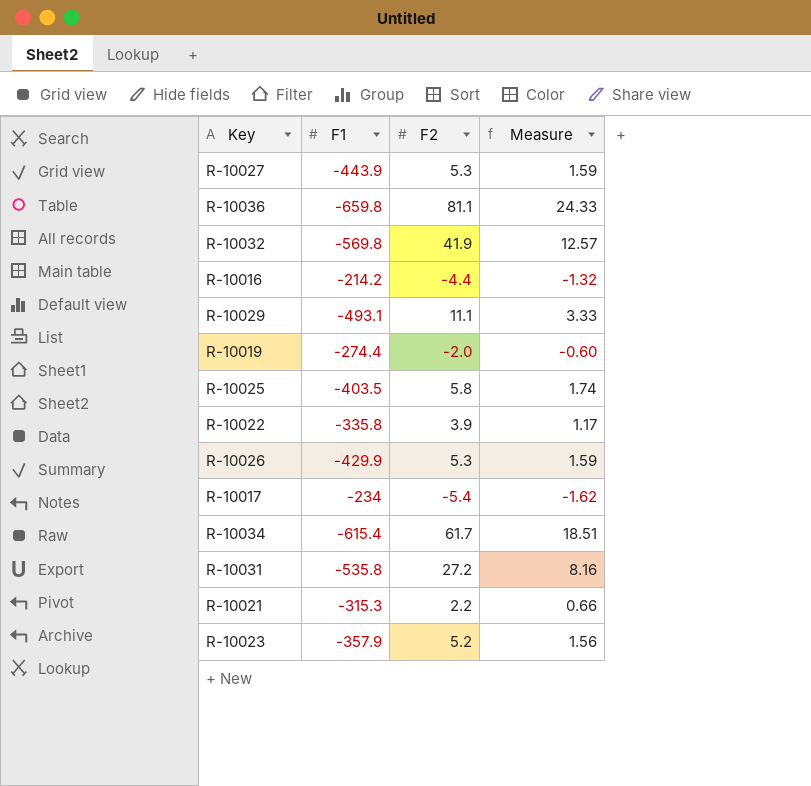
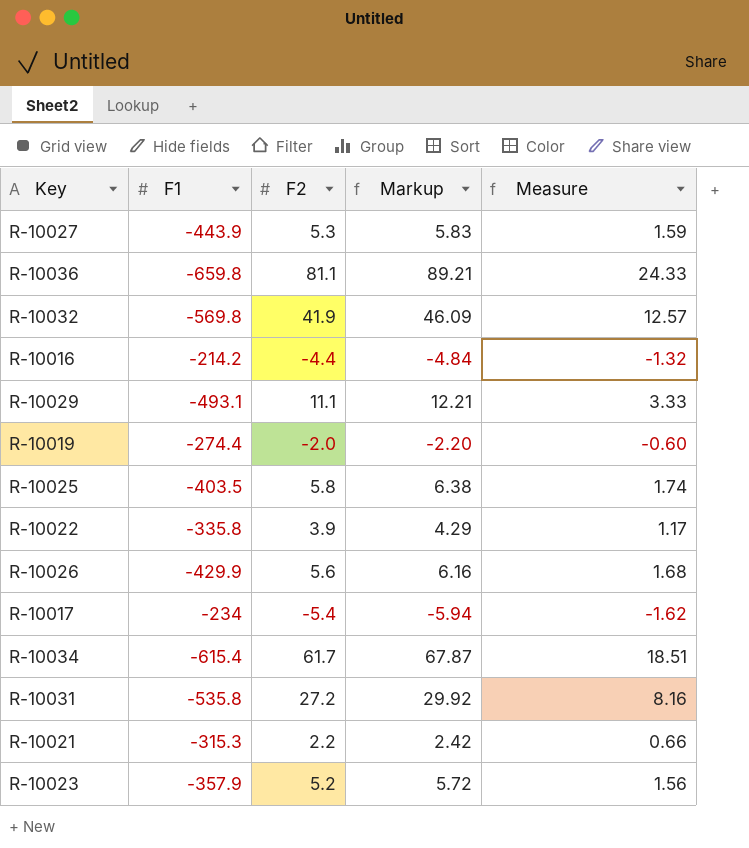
column Markup | formula: none -> [F2] * 1.1
R-10026 | F2: 5.3 -> 5.6
R-10026 | Measure: 1.59 -> 1.68

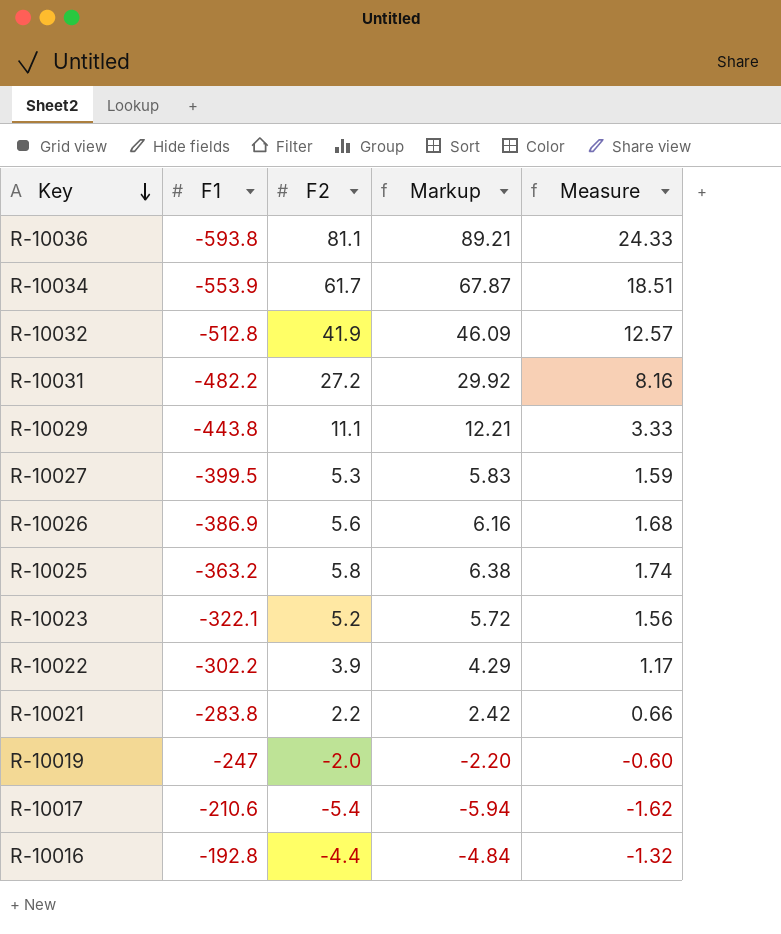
row order: none -> Key descending
R-10036 | F1: -659.8 -> -593.8
R-10034 | F1: -615.4 -> -553.9
R-10032 | F1: -569.8 -> -512.8
R-10031 | F1: -535.8 -> -482.2
R-10029 | F1: -493.1 -> -443.8
R-10027 | F1: -443.9 -> -399.5
R-10026 | F1: -429.9 -> -386.9
R-10025 | F1: -403.5 -> -363.2
R-10023 | F1: -357.9 -> -322.1
R-10022 | F1: -335.8 -> -302.2
R-10021 | F1: -315.3 -> -283.8
R-10019 | F1: -274.4 -> -247
R-10017 | F1: -234 -> -210.6
R-10016 | F1: -214.2 -> -192.8

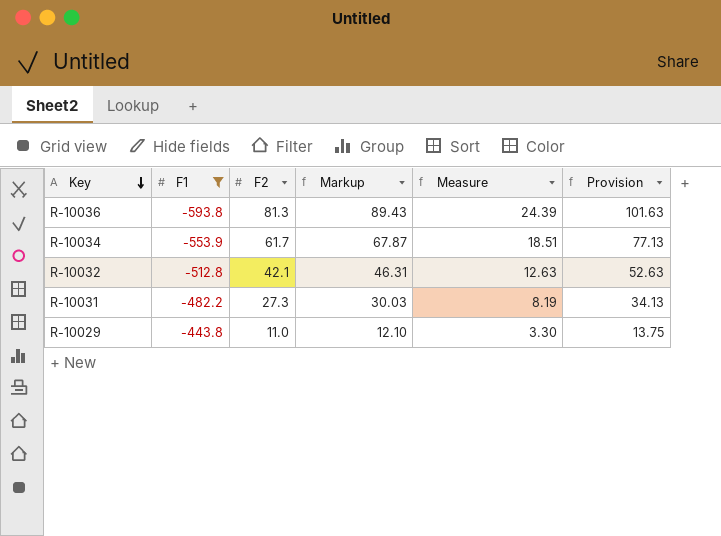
filter: none -> F1 <= -443.8
column Provision | formula: none -> [F2] * 1.25
R-10036 | F2: 81.1 -> 81.3
R-10036 | Markup: 89.21 -> 89.43
R-10036 | Measure: 24.33 -> 24.39
R-10032 | F2: 41.9 -> 42.1
R-10032 | Markup: 46.09 -> 46.31
R-10032 | Measure: 12.57 -> 12.63
R-10031 | F2: 27.2 -> 27.3
R-10031 | Markup: 29.92 -> 30.03
R-10031 | Measure: 8.16 -> 8.19
R-10029 | F2: 11.1 -> 11.0
R-10029 | Markup: 12.21 -> 12.10
R-10029 | Measure: 3.33 -> 3.30

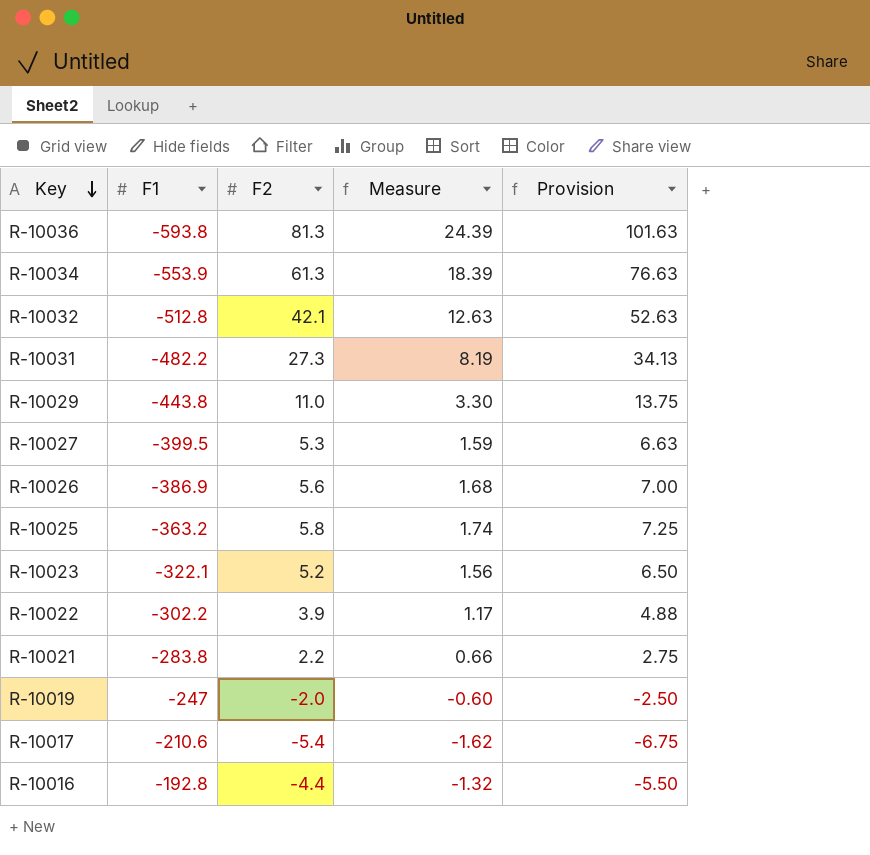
filter: F1 <= -443.8 -> none
column Markup | formula: [F2] * 1.1 -> none
R-10034 | F2: 61.7 -> 61.3
R-10034 | Measure: 18.51 -> 18.39
R-10034 | Provision: 77.13 -> 76.63

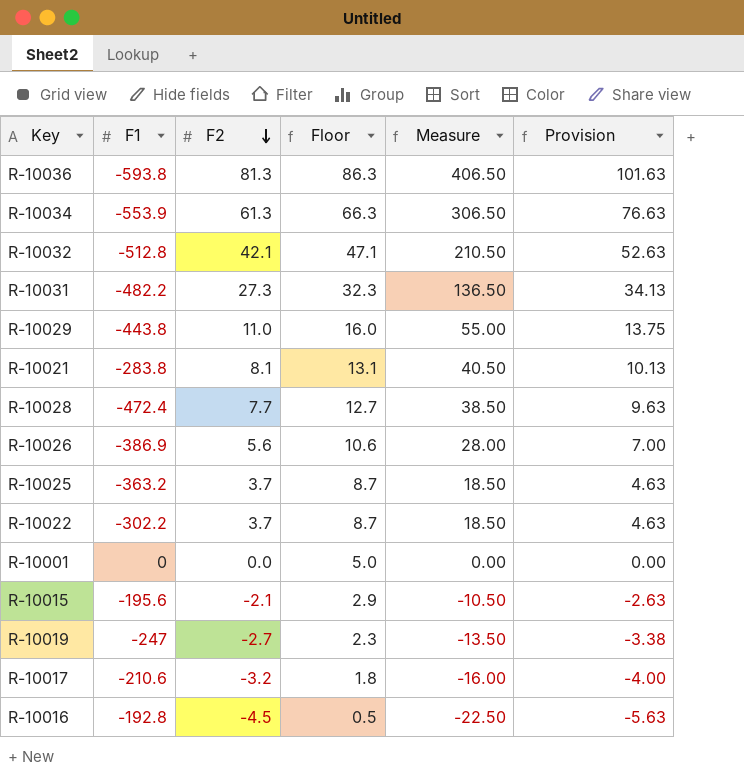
row order: Key descending -> F2 descending
column Floor | formula: none -> [F2] + 5
column Measure | formula: [F2] * 0.3 -> [F2] * 5
row R-10027: -399.5 | 5.3 | 1.59 | 6.63 -> none
row R-10023: -322.1 | 5.2 | 1.56 | 6.50 -> none
R-10021 | F2: 2.2 -> 8.1
R-10021 | Provision: 2.75 -> 10.13
row R-10028: none -> -472.4 | 7.7 | 12.7 | 38.50 | 9.63
R-10025 | F2: 5.8 -> 3.7
R-10025 | Provision: 7.25 -> 4.63
R-10022 | F2: 3.9 -> 3.7
R-10022 | Provision: 4.88 -> 4.63
row R-10001: none -> 0 | 0.0 | 5.0 | 0.00 | 0.00
row R-10015: none -> -195.6 | -2.1 | 2.9 | -10.50 | -2.63
R-10019 | F2: -2.0 -> -2.7
R-10019 | Provision: -2.50 -> -3.38
R-10017 | F2: -5.4 -> -3.2
R-10017 | Provision: -6.75 -> -4.00
R-10016 | F2: -4.4 -> -4.5
R-10016 | Provision: -5.50 -> -5.63

